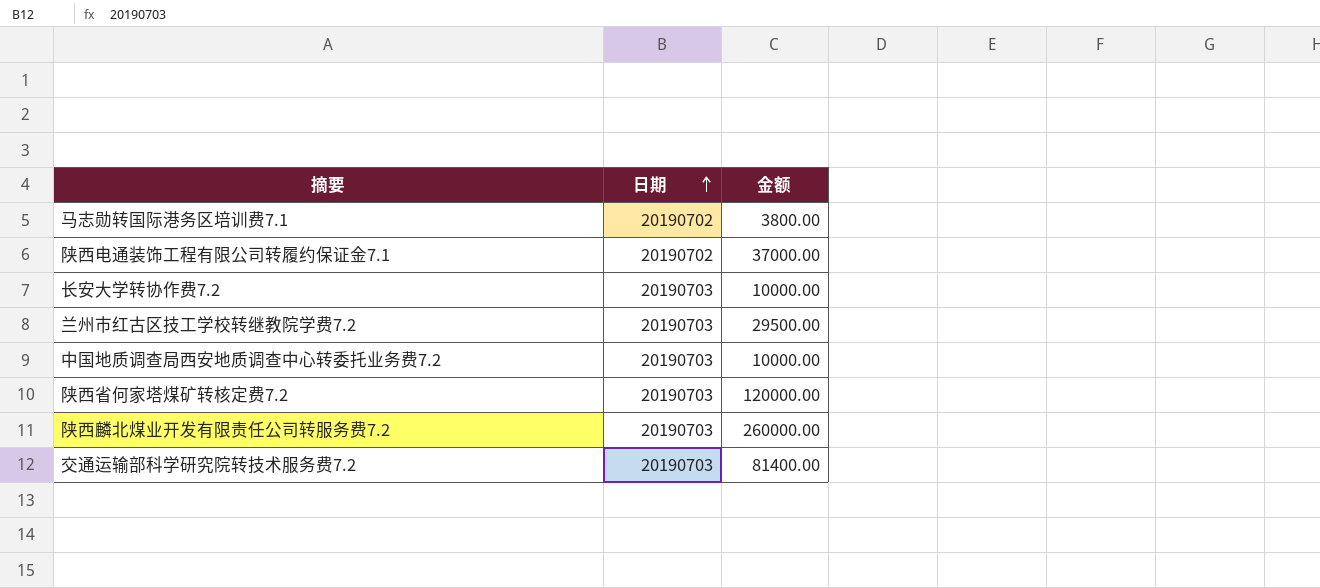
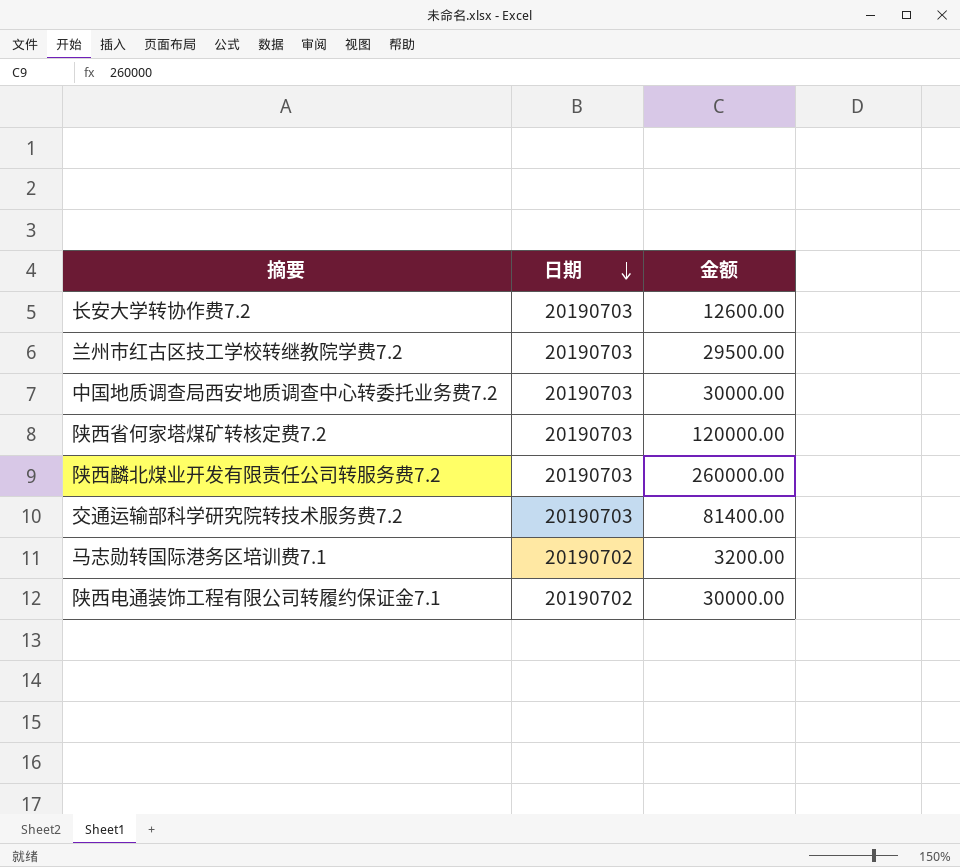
row order: 日期 ascending -> 日期 descending
长安大学转协作费7.2 | 金额: 10000.00 -> 12600.00
中国地质调查局西安地质调查中心转委托业务费7.2 | 金额: 10000.00 -> 30000.00
马志勋转国际港务区培训费7.1 | 金额: 3800.00 -> 3200.00
陕西电通装饰工程有限公司转履约保证金7.1 | 金额: 37000.00 -> 30000.00

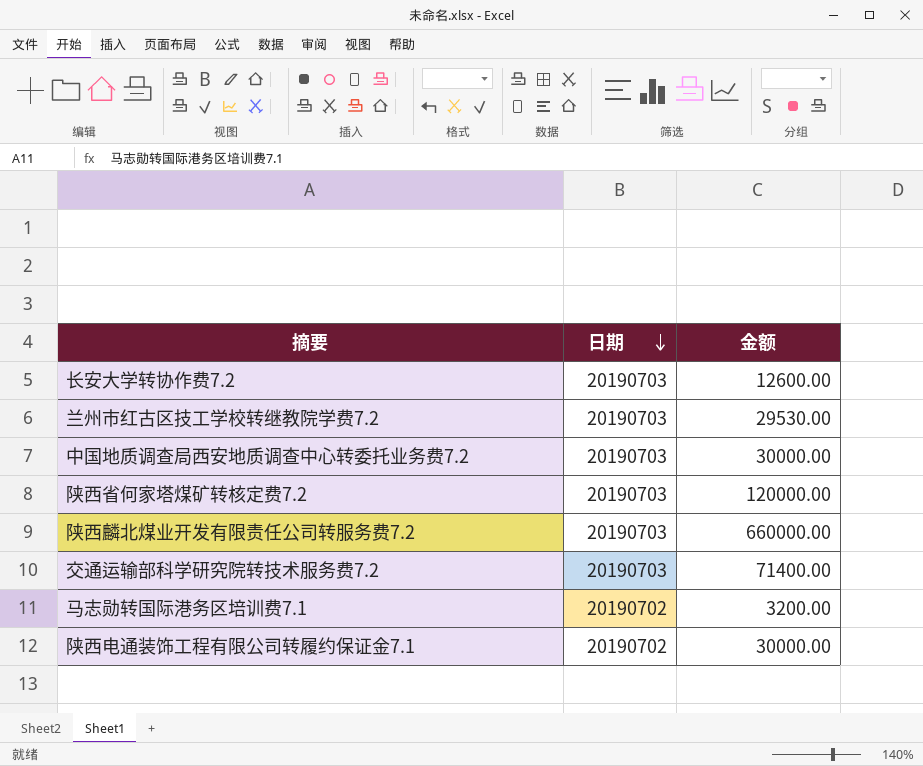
兰州市红古区技工学校转继教院学费7.2 | 金额: 29500.00 -> 29530.00
陕西麟北煤业开发有限责任公司转服务费7.2 | 金额: 260000.00 -> 660000.00
交通运输部科学研究院转技术服务费7.2 | 金额: 81400.00 -> 71400.00

